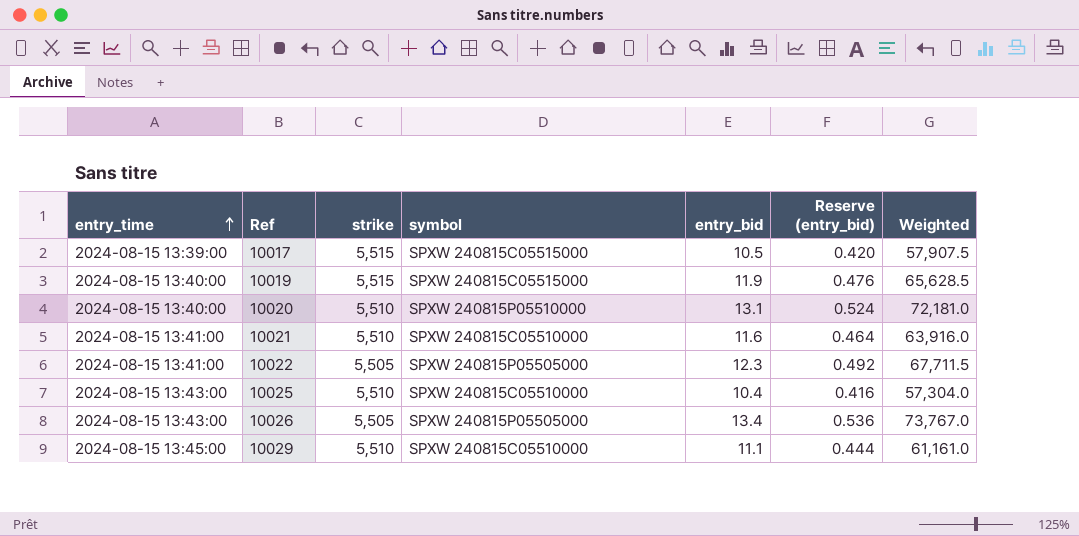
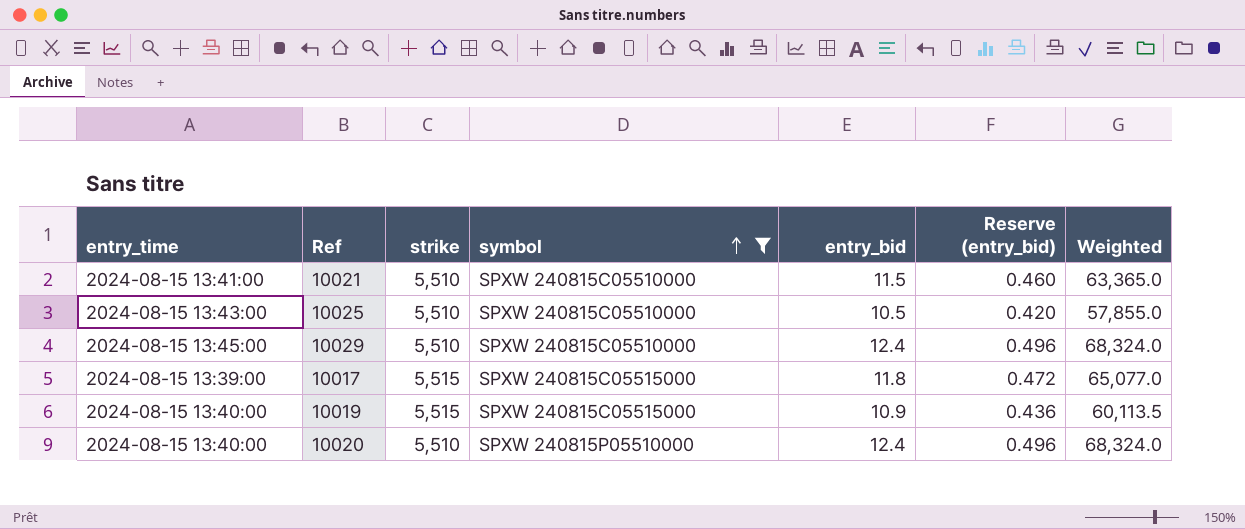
filter: none -> symbol != SPXW 240815P05505000
row order: entry_time ascending -> symbol ascending
10021 | entry_bid: 11.6 -> 11.5
10021 | Reserve (entry_bid): 0.464 -> 0.460
10021 | Weighted: 63,916.0 -> 63,365.0
10025 | entry_bid: 10.4 -> 10.5
10025 | Reserve (entry_bid): 0.416 -> 0.420
10025 | Weighted: 57,304.0 -> 57,855.0
10029 | entry_bid: 11.1 -> 12.4
10029 | Reserve (entry_bid): 0.444 -> 0.496
10029 | Weighted: 61,161.0 -> 68,324.0
10017 | entry_bid: 10.5 -> 11.8
10017 | Reserve (entry_bid): 0.420 -> 0.472
10017 | Weighted: 57,907.5 -> 65,077.0
10019 | entry_bid: 11.9 -> 10.9
10019 | Reserve (entry_bid): 0.476 -> 0.436
10019 | Weighted: 65,628.5 -> 60,113.5
10020 | entry_bid: 13.1 -> 12.4
10020 | Reserve (entry_bid): 0.524 -> 0.496
10020 | Weighted: 72,181.0 -> 68,324.0

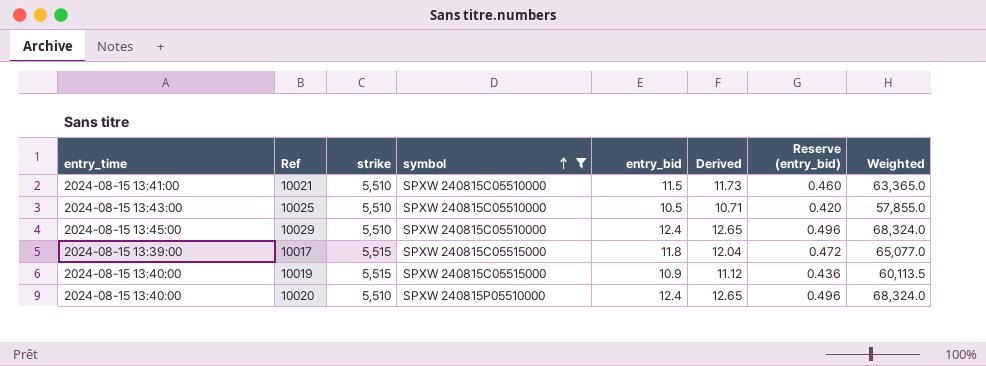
column Derived | formula: none -> [entry_bid] * 1.02

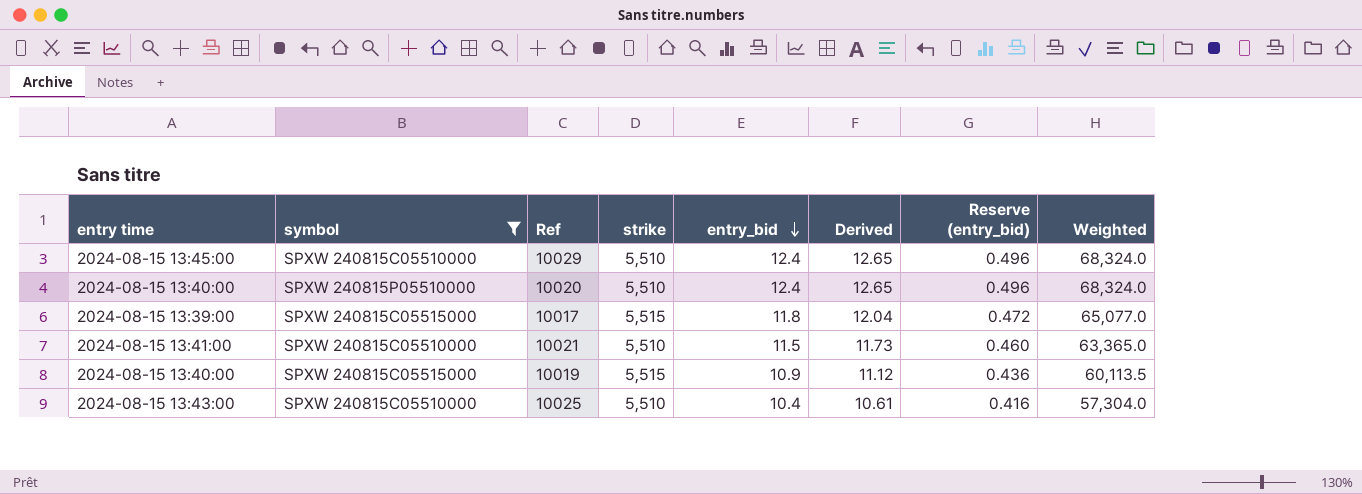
row order: symbol ascending -> entry_bid descending
column name: entry_time -> entry time
column symbol | position: 4 -> 2
10025 | entry_bid: 10.5 -> 10.4
10025 | Derived: 10.71 -> 10.61
10025 | Reserve (entry_bid): 0.420 -> 0.416
10025 | Weighted: 57,855.0 -> 57,304.0

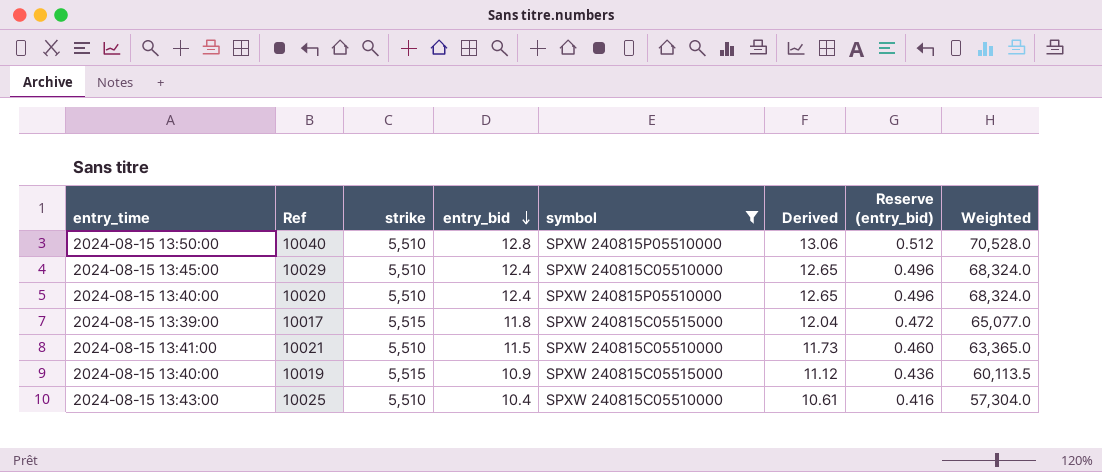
column name: entry time -> entry_time
column symbol | position: 2 -> 5
row 10040: none -> 2024-08-15 13:50:00 | 5,510 | 12.8 | SPXW 240815P05510000 | 13.06 | 0.512 | 70,528.0

